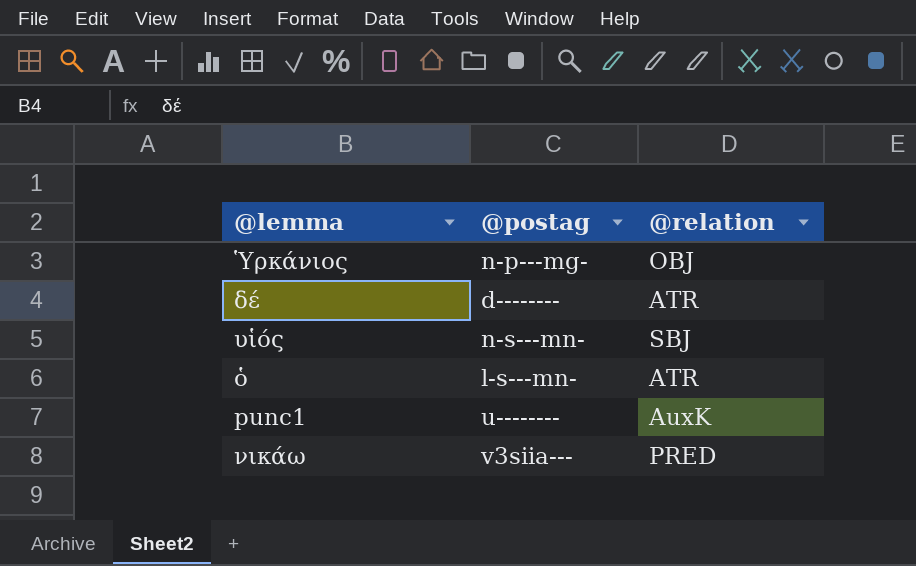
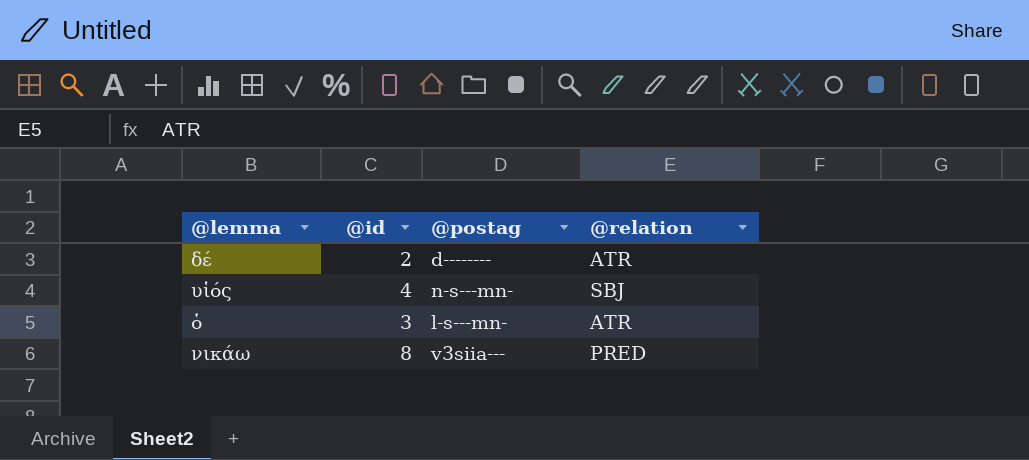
column @id | position: none -> 2
row Ὑρκάνιος: n-p---mg- | OBJ -> none
row punc1: u-------- | AuxK -> none

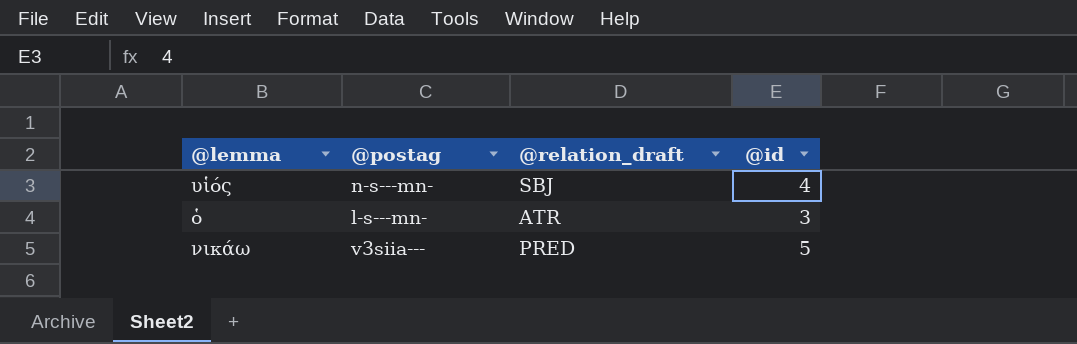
column name: @relation -> @relation_draft
column @id | position: 2 -> 4
row δέ: 2 | d-------- | ATR -> none
νικάω | @id: 8 -> 5

